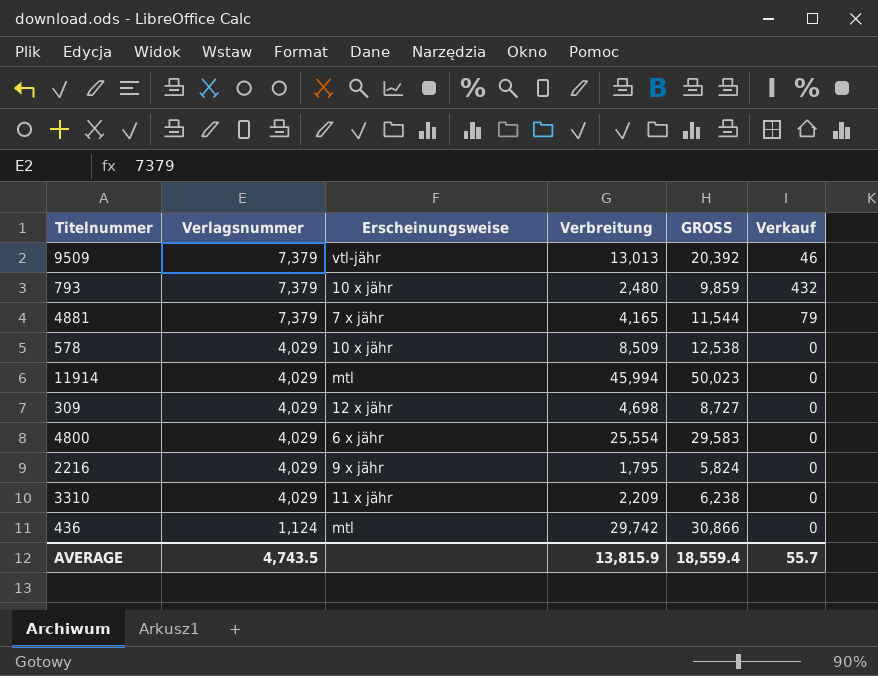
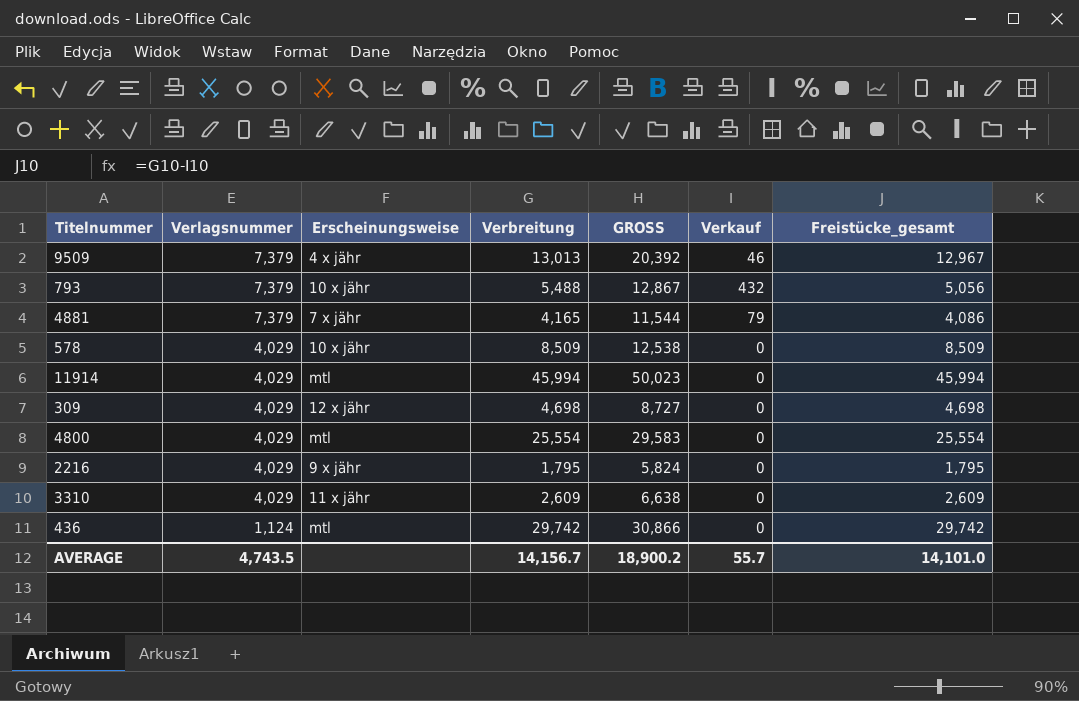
column Freistücke_gesamt | formula: none -> [Verbreitung] - [Verkauf]
9509 | Erscheinungsweise: vtl-jähr -> 4 x jähr
793 | Verbreitung: 2,480 -> 5,488
793 | GROSS: 9,859 -> 12,867
4800 | Erscheinungsweise: 6 x jähr -> mtl
3310 | Verbreitung: 2,209 -> 2,609
3310 | GROSS: 6,238 -> 6,638
AVERAGE | Verbreitung: 13,815.9 -> 14,156.7
AVERAGE | GROSS: 18,559.4 -> 18,900.2

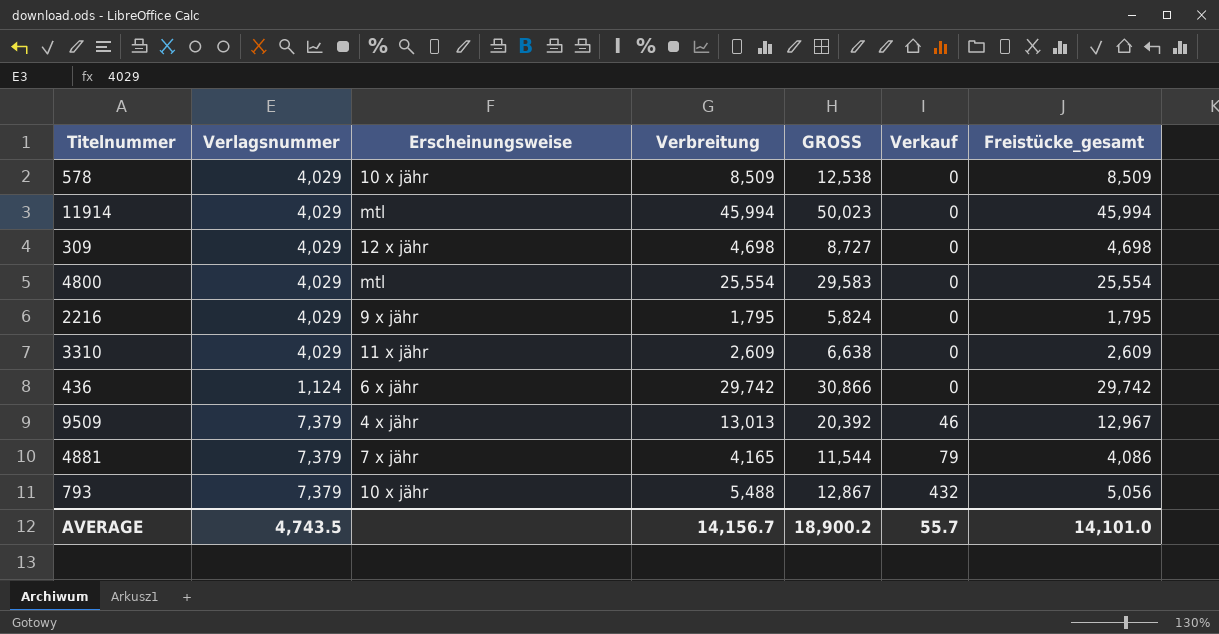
row order: Verlagsnummer descending -> Verkauf ascending
436 | Erscheinungsweise: mtl -> 6 x jähr

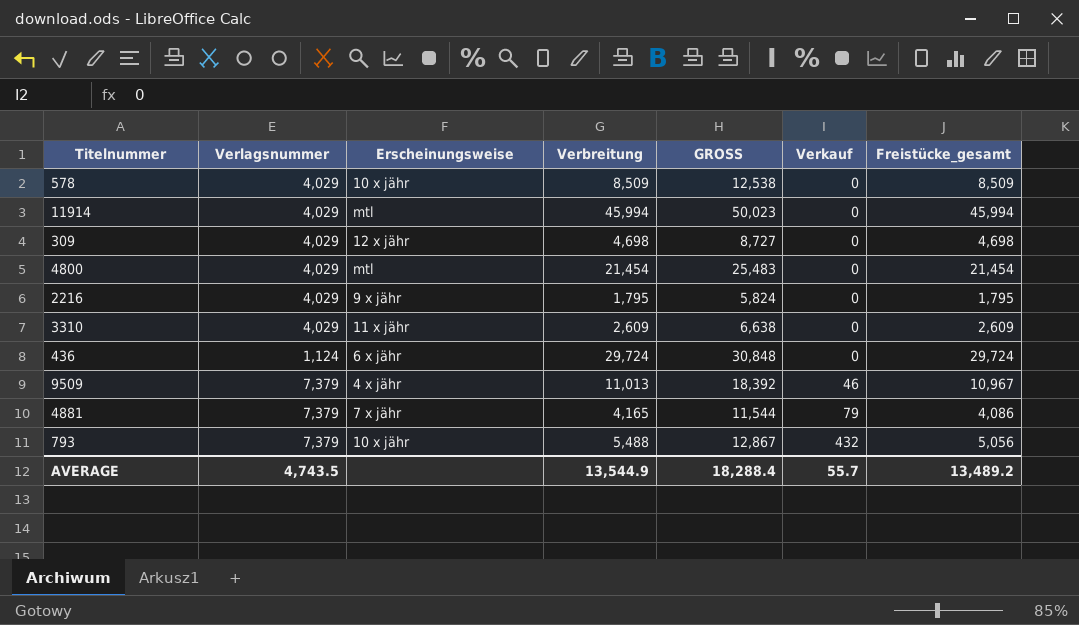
4800 | Verbreitung: 25,554 -> 21,454
4800 | GROSS: 29,583 -> 25,483
4800 | Freistücke_gesamt: 25,554 -> 21,454
436 | Verbreitung: 29,742 -> 29,724
436 | GROSS: 30,866 -> 30,848
436 | Freistücke_gesamt: 29,742 -> 29,724
9509 | Verbreitung: 13,013 -> 11,013
9509 | GROSS: 20,392 -> 18,392
9509 | Freistücke_gesamt: 12,967 -> 10,967
AVERAGE | Verbreitung: 14,156.7 -> 13,544.9
AVERAGE | GROSS: 18,900.2 -> 18,288.4
AVERAGE | Freistücke_gesamt: 14,101.0 -> 13,489.2

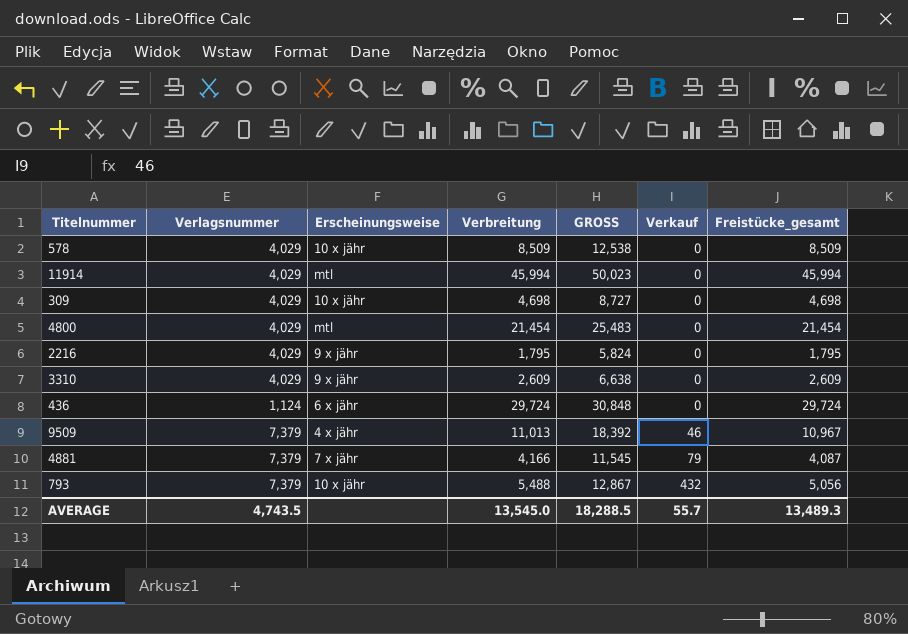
309 | Erscheinungsweise: 12 x jähr -> 10 x jähr
3310 | Erscheinungsweise: 11 x jähr -> 9 x jähr
4881 | Verbreitung: 4,165 -> 4,166
4881 | GROSS: 11,544 -> 11,545
4881 | Freistücke_gesamt: 4,086 -> 4,087
AVERAGE | Verbreitung: 13,544.9 -> 13,545.0
AVERAGE | GROSS: 18,288.4 -> 18,288.5
AVERAGE | Freistücke_gesamt: 13,489.2 -> 13,489.3

